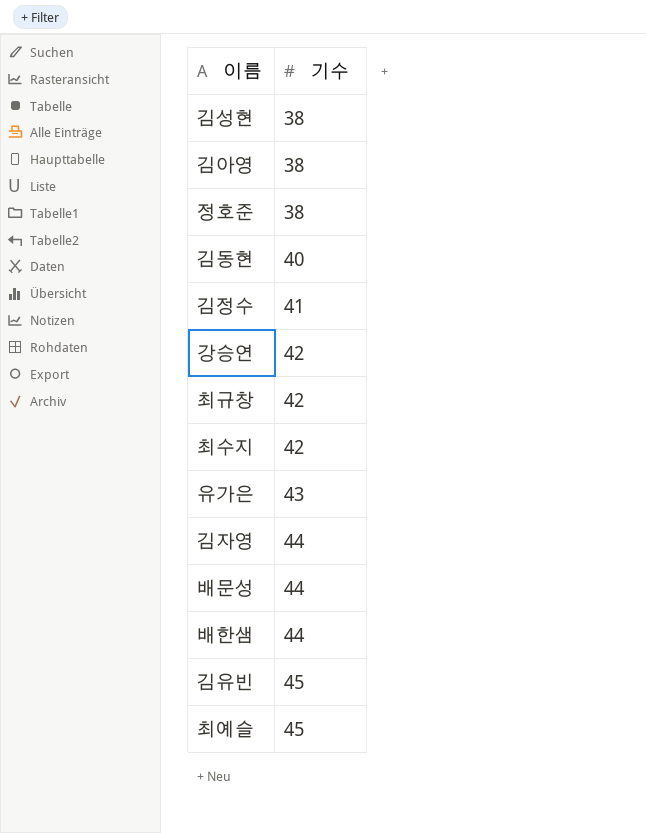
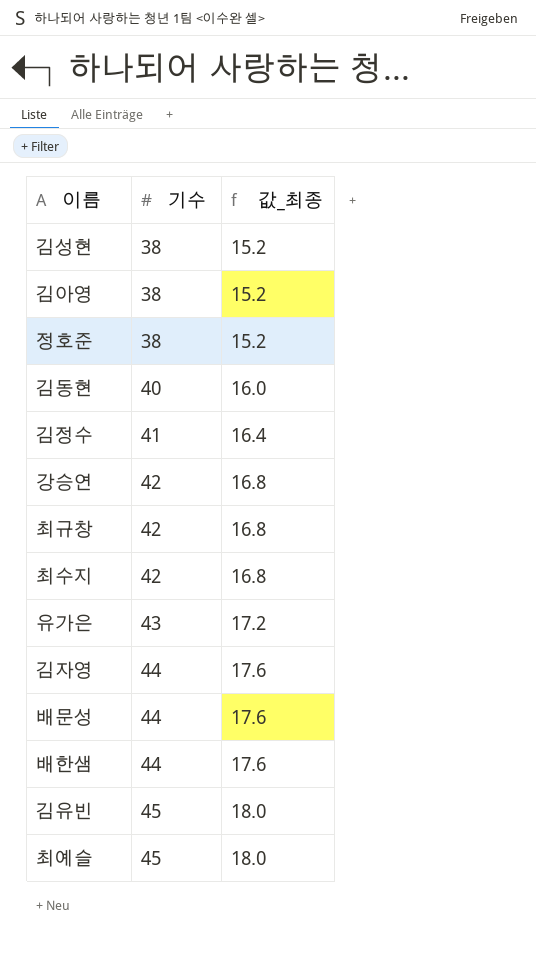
column 값_최종 | formula: none -> [기수] * 0.4

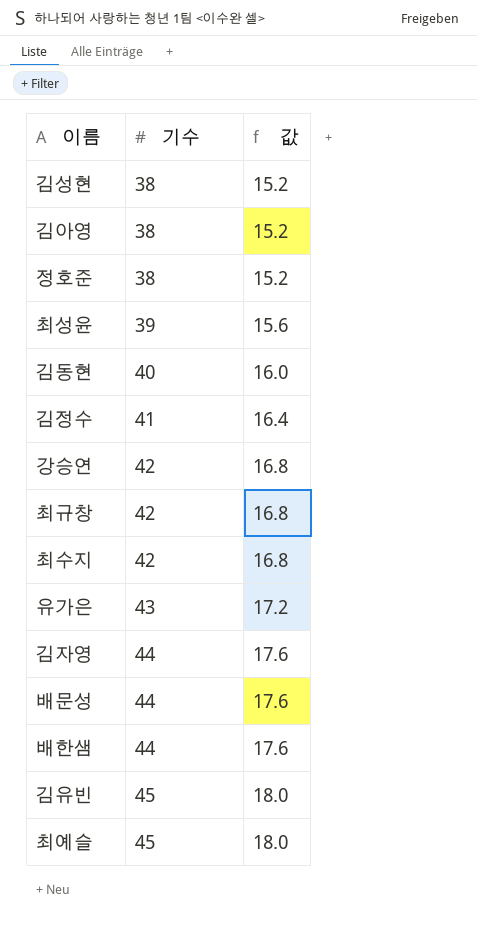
column name: 값_최종 -> 값
row 최성윤: none -> 39 | 15.6

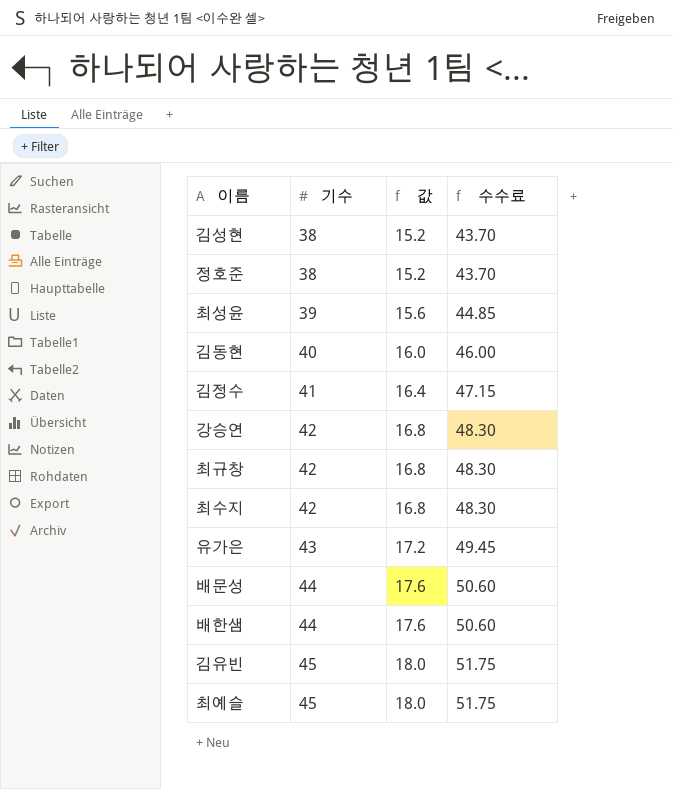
column 수수료 | formula: none -> [기수] * 1.15
row 김아영: 38 | 15.2 -> none
row 김자영: 44 | 17.6 -> none

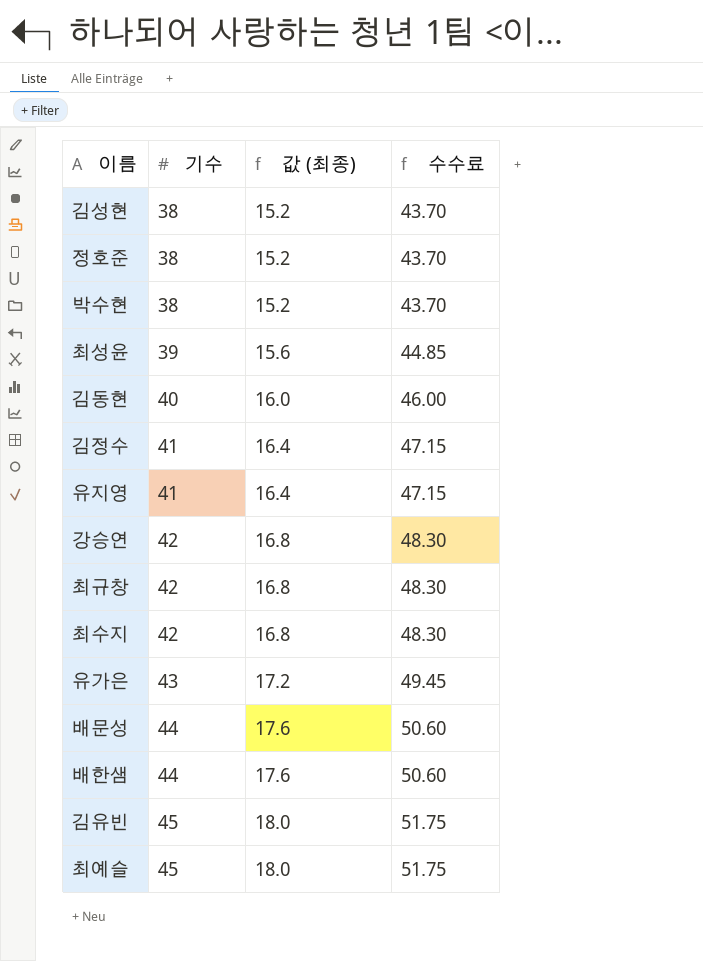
column name: 값 -> 값 (최종)
row 박수현: none -> 38 | 15.2 | 43.70
row 유지영: none -> 41 | 16.4 | 47.15

